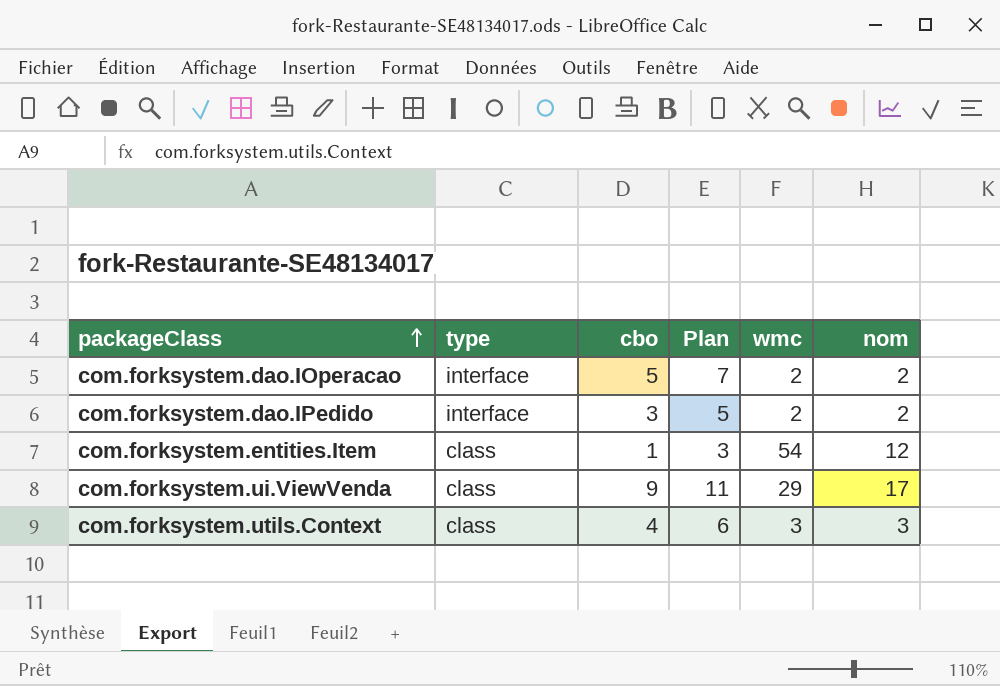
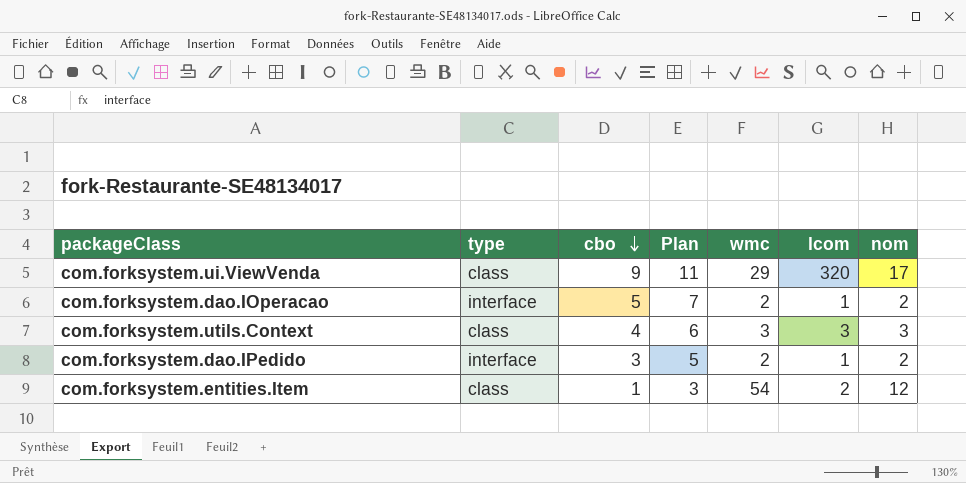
row order: packageClass ascending -> cbo descending
column lcom | position: none -> 6

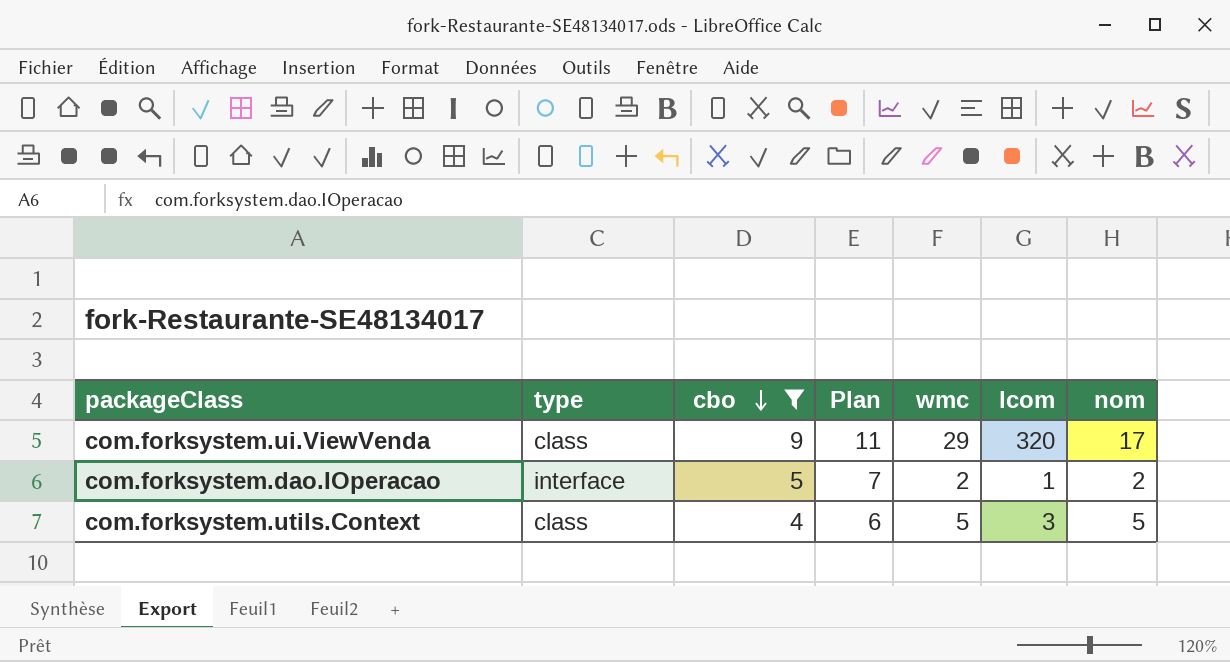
filter: none -> cbo >= 4
com.forksystem.utils.Context | wmc: 3 -> 5
com.forksystem.utils.Context | nom: 3 -> 5

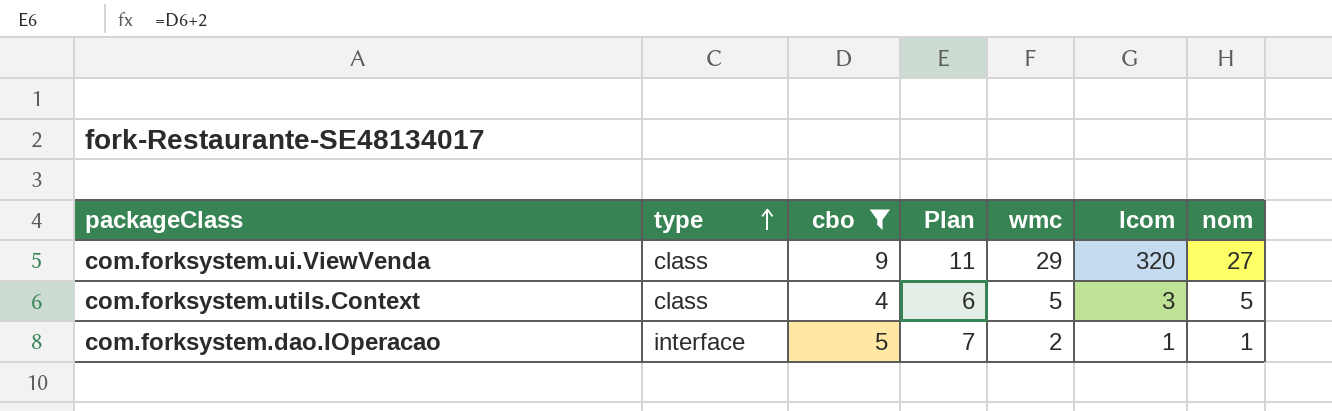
row order: cbo descending -> type ascending
com.forksystem.ui.ViewVenda | nom: 17 -> 27
com.forksystem.dao.IOperacao | nom: 2 -> 1

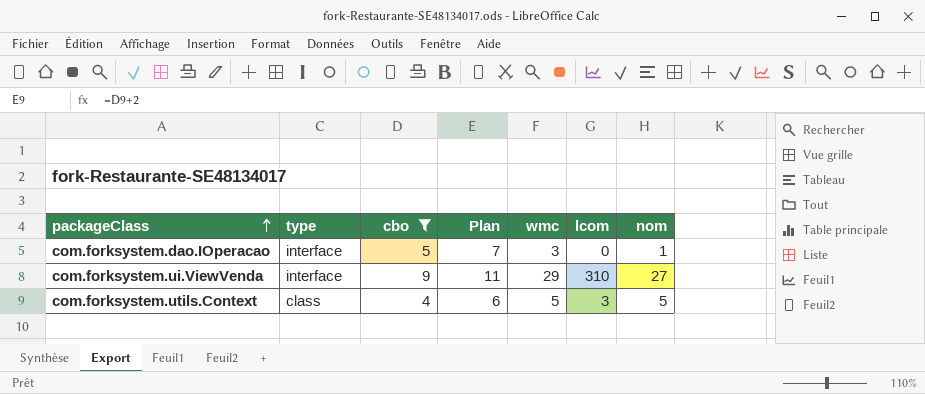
row order: type ascending -> packageClass ascending
com.forksystem.dao.IOperacao | wmc: 2 -> 3
com.forksystem.dao.IOperacao | lcom: 1 -> 0
com.forksystem.ui.ViewVenda | type: class -> interface
com.forksystem.ui.ViewVenda | lcom: 320 -> 310

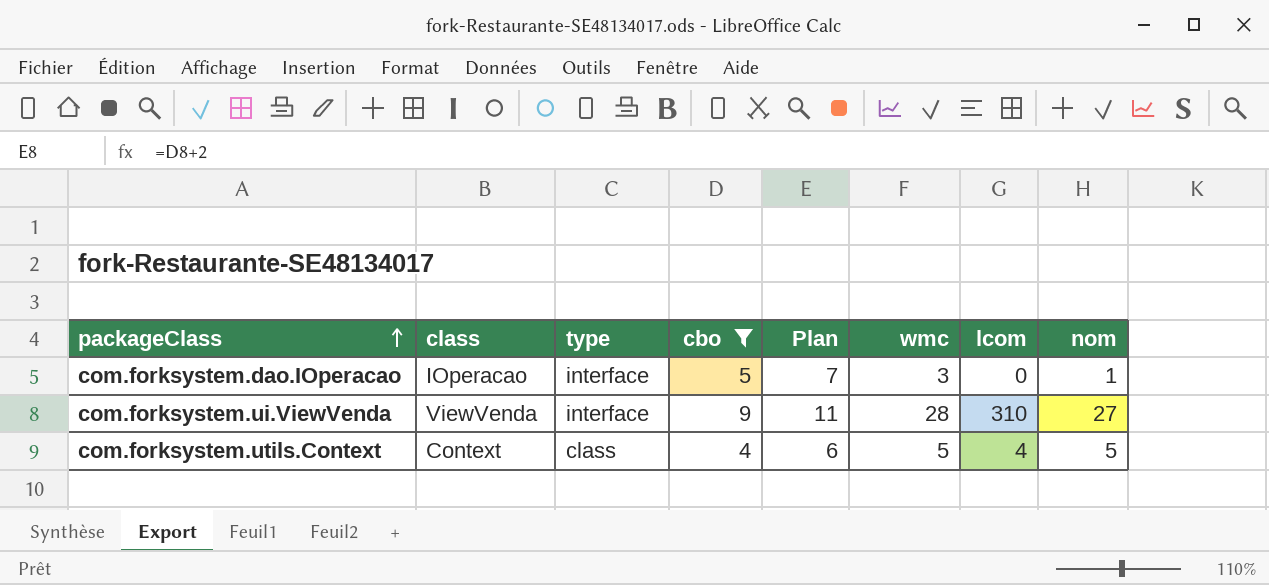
column class | position: none -> 2
com.forksystem.ui.ViewVenda | wmc: 29 -> 28
com.forksystem.utils.Context | lcom: 3 -> 4

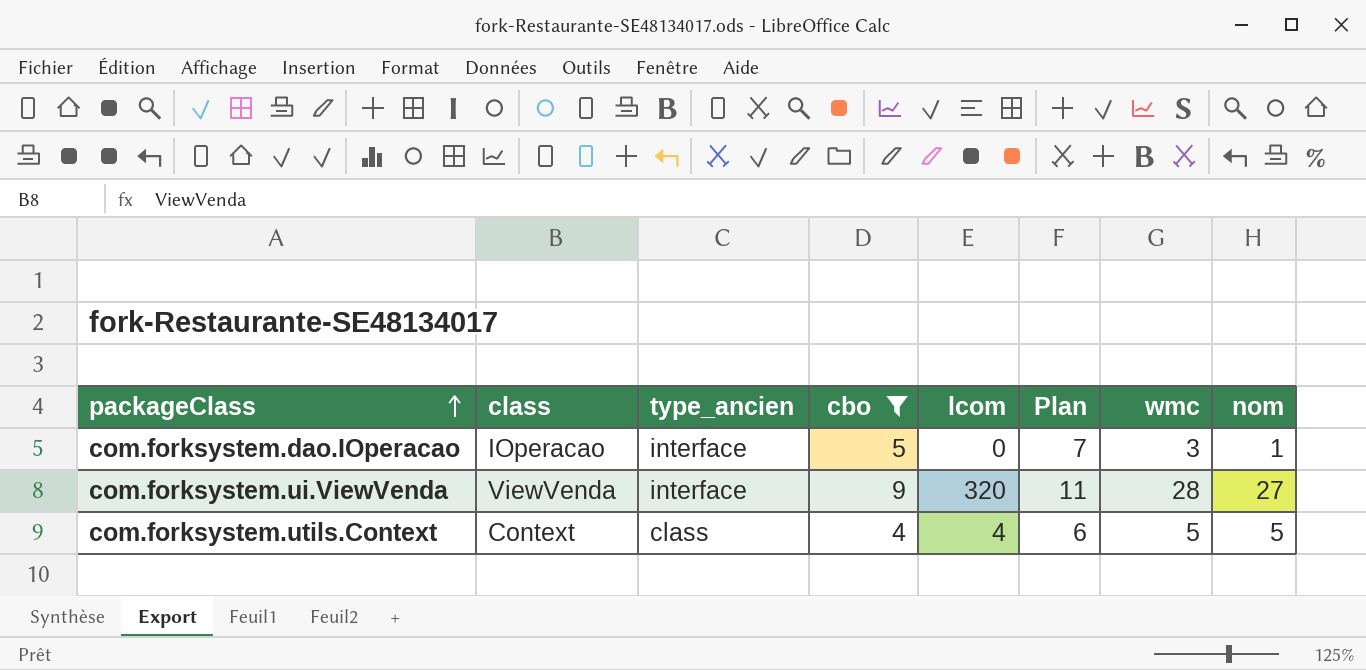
column name: type -> type_ancien
column lcom | position: 7 -> 5
com.forksystem.ui.ViewVenda | lcom: 310 -> 320

